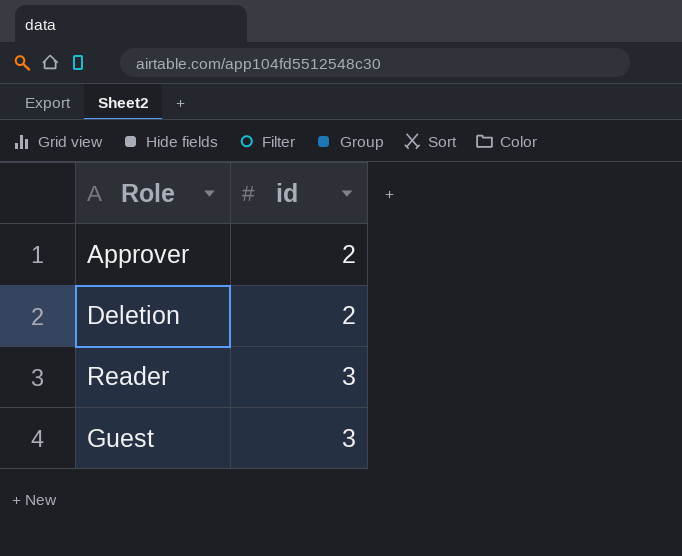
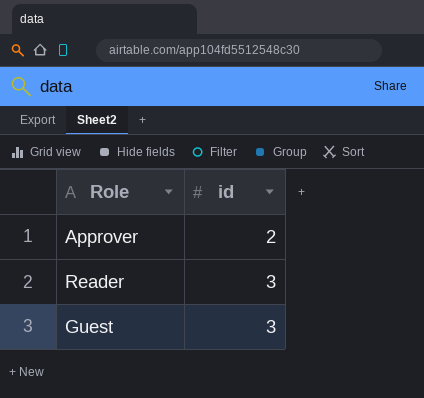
row Deletion: 2 -> none

